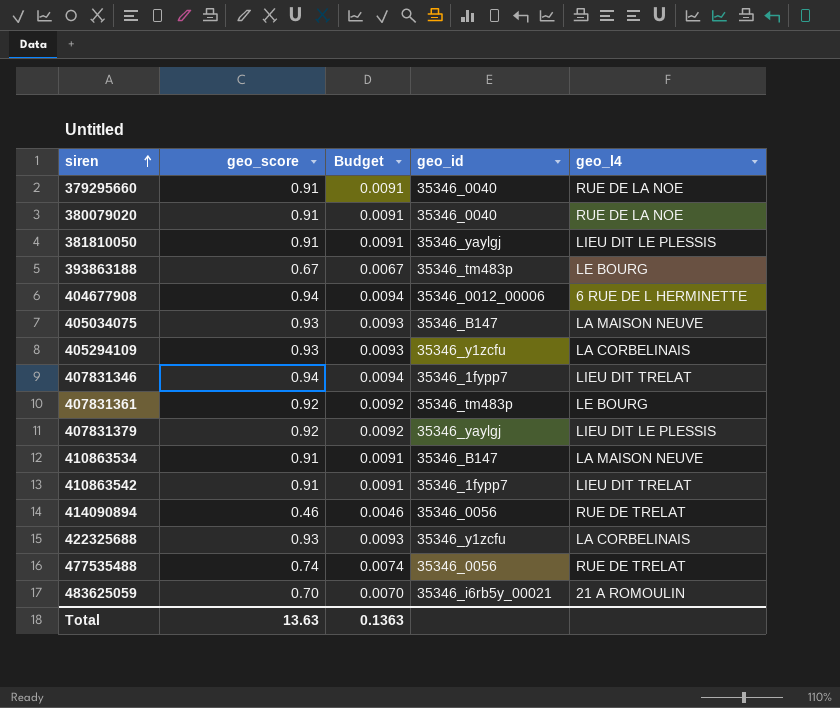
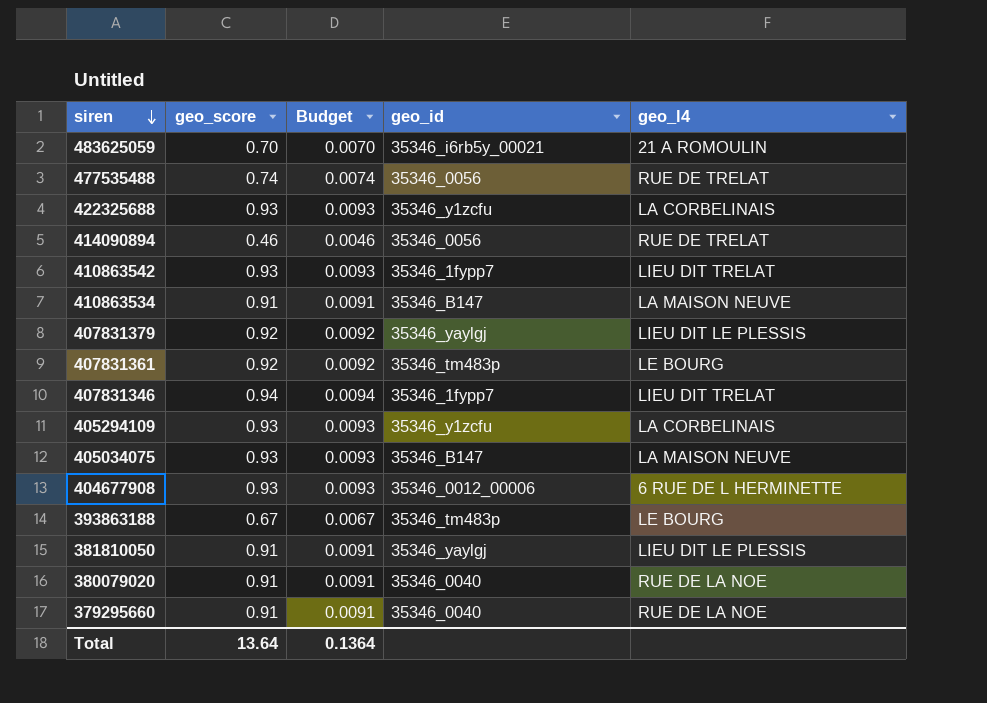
row order: siren ascending -> siren descending
410863542 | geo_score: 0.91 -> 0.93
410863542 | Budget: 0.0091 -> 0.0093
404677908 | geo_score: 0.94 -> 0.93
404677908 | Budget: 0.0094 -> 0.0093
Total | geo_score: 13.63 -> 13.64
Total | Budget: 0.1363 -> 0.1364

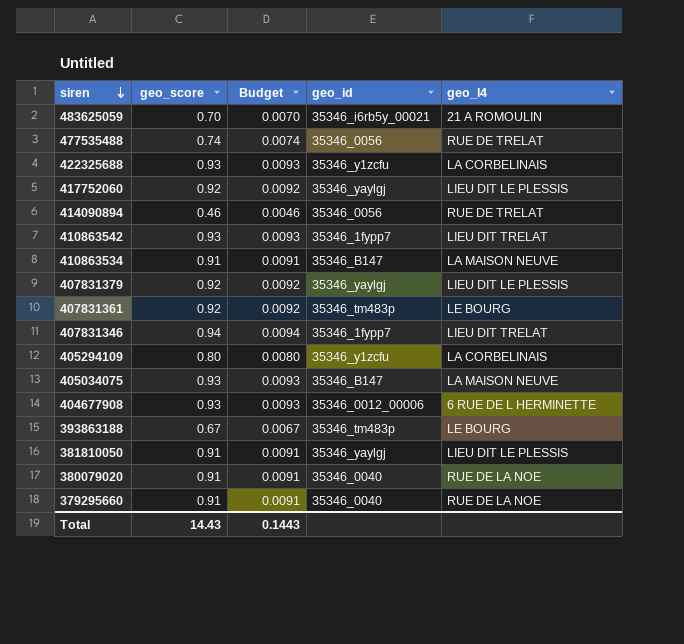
row 417752060: none -> 0.92 | 0.0092 | 35346_yaylgj | LIEU DIT LE PLESSIS
405294109 | geo_score: 0.93 -> 0.80
405294109 | Budget: 0.0093 -> 0.0080
Total | geo_score: 13.64 -> 14.43
Total | Budget: 0.1364 -> 0.1443

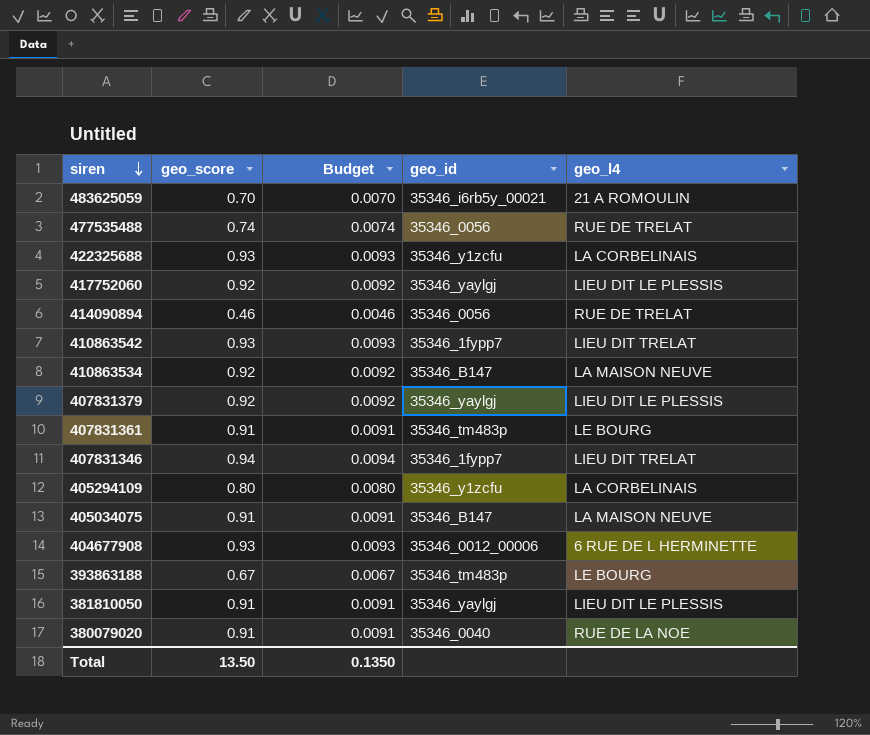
row 379295660: 0.91 | 0.0091 | 35346_0040 | RUE DE LA NOE -> none
410863534 | geo_score: 0.91 -> 0.92
410863534 | Budget: 0.0091 -> 0.0092
407831361 | geo_score: 0.92 -> 0.91
407831361 | Budget: 0.0092 -> 0.0091
405034075 | geo_score: 0.93 -> 0.91
405034075 | Budget: 0.0093 -> 0.0091
Total | geo_score: 14.43 -> 13.50
Total | Budget: 0.1443 -> 0.1350

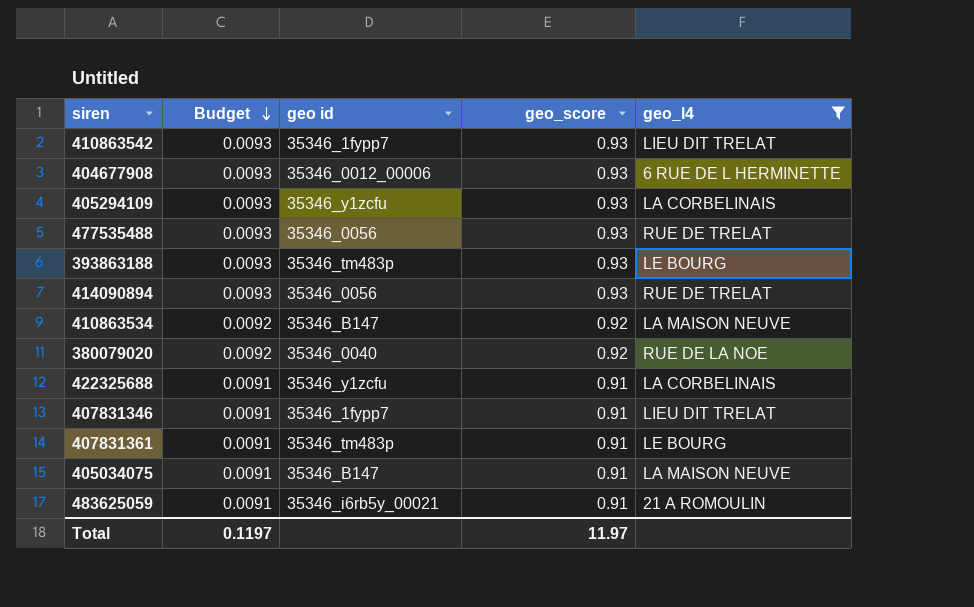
filter: none -> geo_l4 != LIEU DIT LE PLESSIS
row order: siren descending -> Budget descending
column name: geo_id -> geo id
column geo_score | position: 2 -> 4
405294109 | Budget: 0.0080 -> 0.0093
405294109 | geo_score: 0.80 -> 0.93
477535488 | Budget: 0.0074 -> 0.0093
477535488 | geo_score: 0.74 -> 0.93
393863188 | Budget: 0.0067 -> 0.0093
393863188 | geo_score: 0.67 -> 0.93
414090894 | Budget: 0.0046 -> 0.0093
414090894 | geo_score: 0.46 -> 0.93
380079020 | Budget: 0.0091 -> 0.0092
380079020 | geo_score: 0.91 -> 0.92
422325688 | Budget: 0.0093 -> 0.0091
422325688 | geo_score: 0.93 -> 0.91
407831346 | Budget: 0.0094 -> 0.0091
407831346 | geo_score: 0.94 -> 0.91
483625059 | Budget: 0.0070 -> 0.0091
483625059 | geo_score: 0.70 -> 0.91
Total | Budget: 0.1350 -> 0.1197
Total | geo_score: 13.50 -> 11.97

